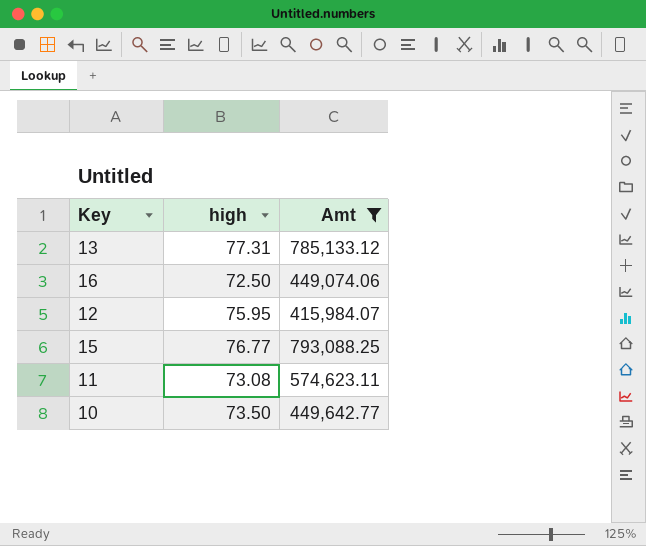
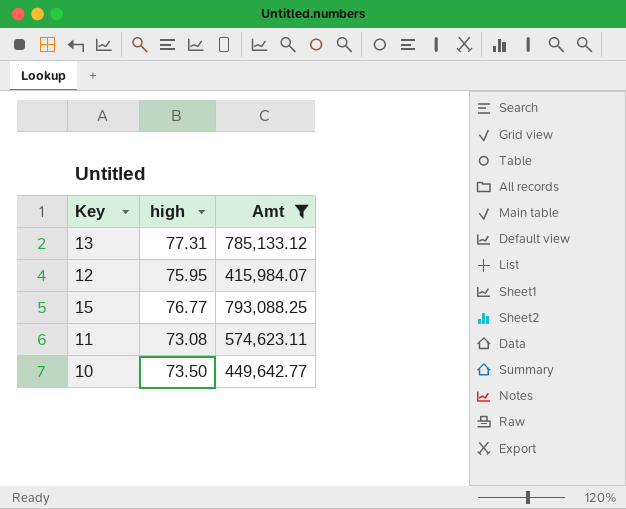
row 16: 72.50 | 449,074.06 -> none

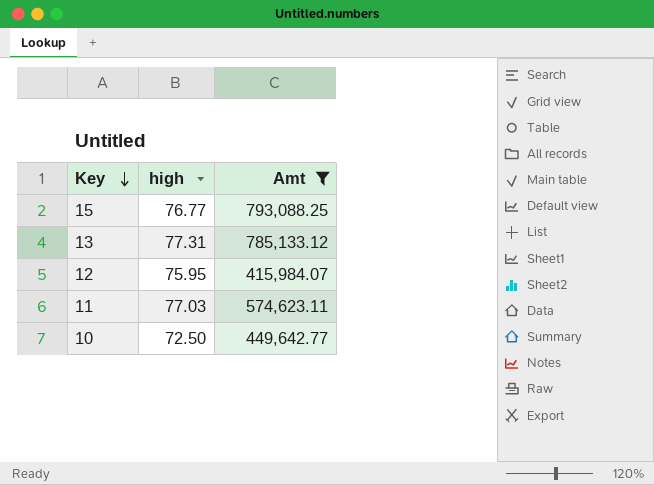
row order: none -> Key descending
11 | high: 73.08 -> 77.03
10 | high: 73.50 -> 72.50

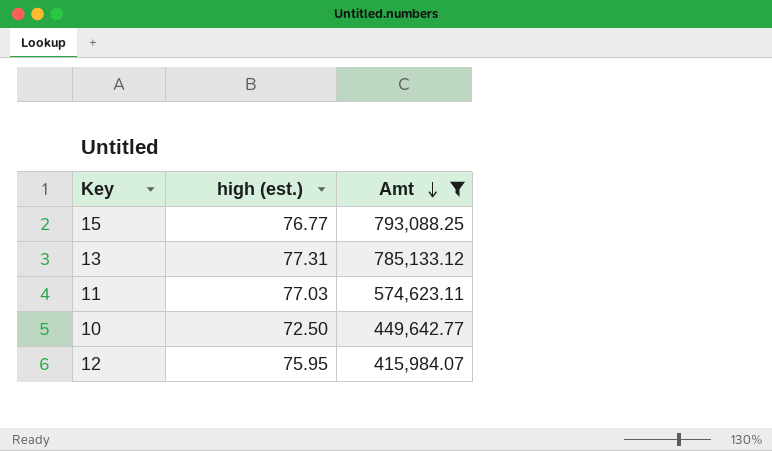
row order: Key descending -> Amt descending
column name: high -> high (est.)

